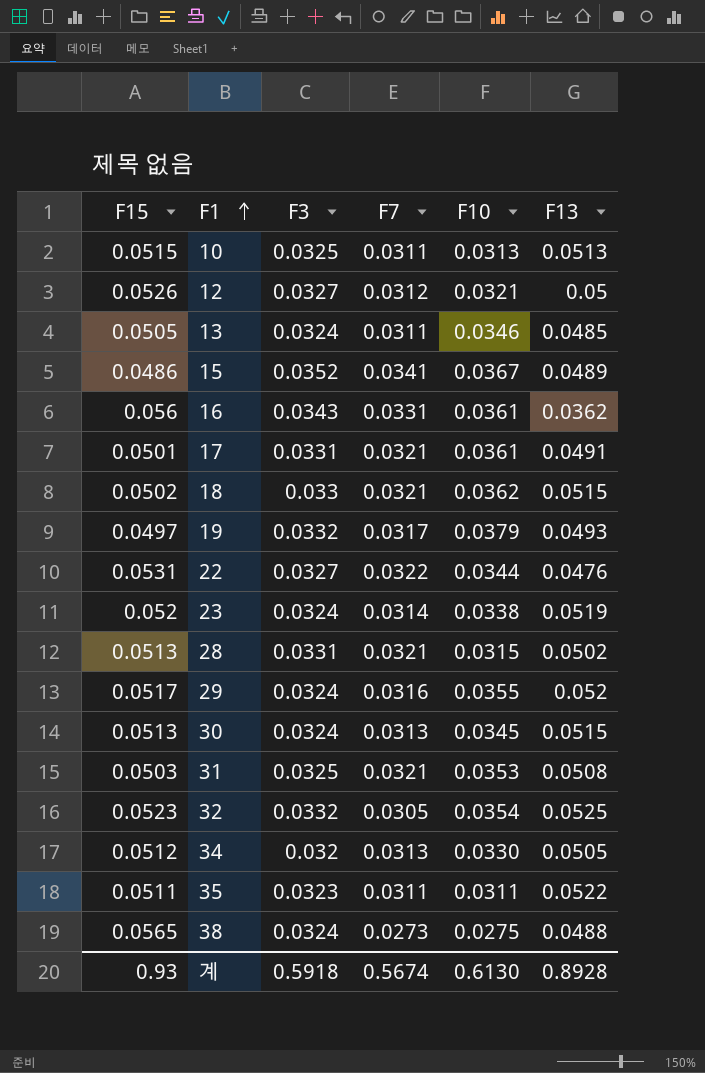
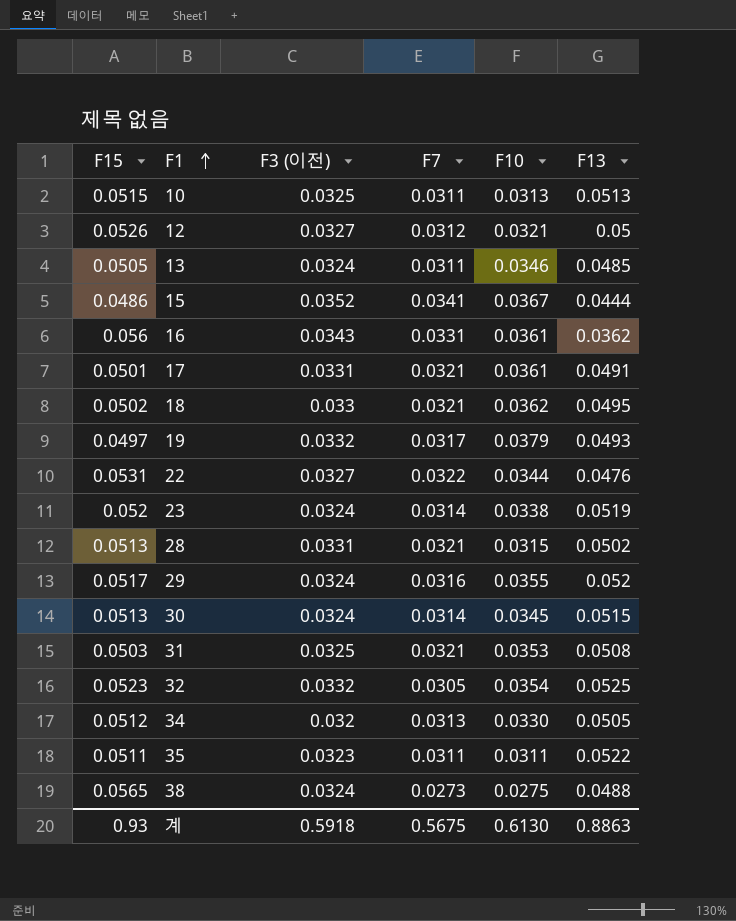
column name: F3 -> F3 (이전)
15 | F13: 0.0489 -> 0.0444
18 | F13: 0.0515 -> 0.0495
30 | F7: 0.0313 -> 0.0314
계 | F7: 0.5674 -> 0.5675
계 | F13: 0.8928 -> 0.8863

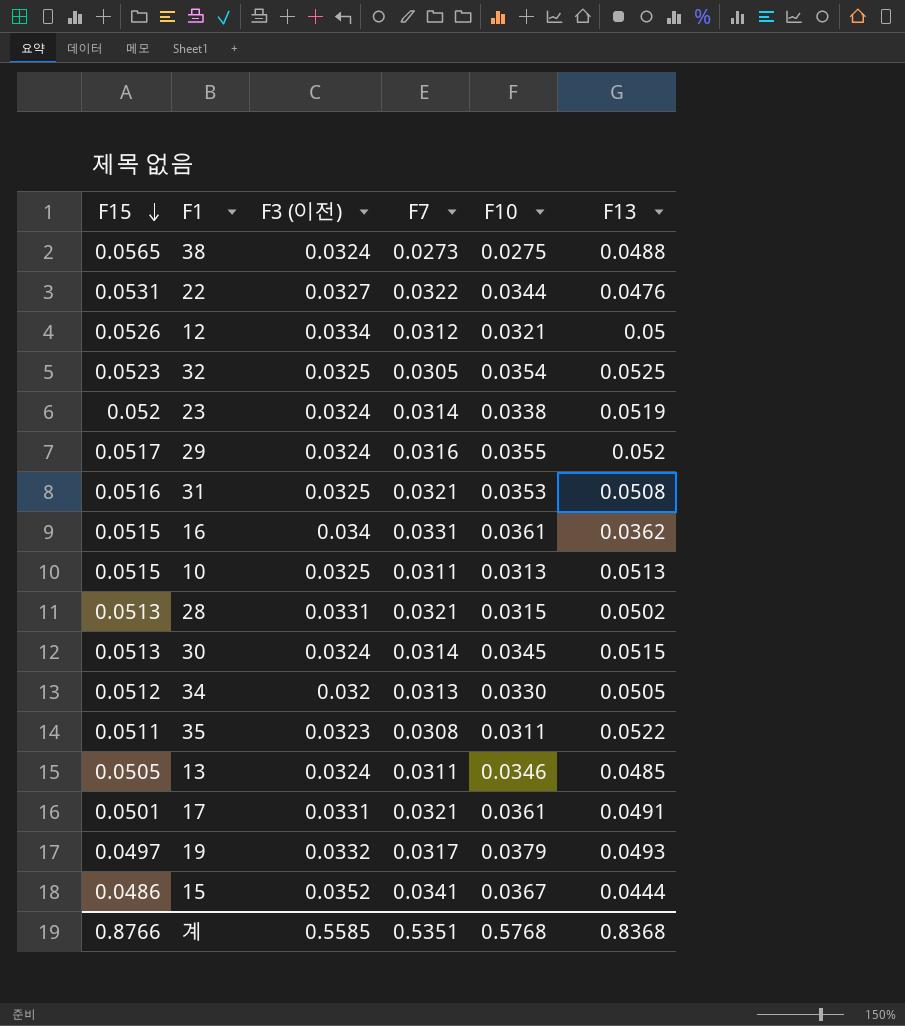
row order: F1 ascending -> F15 descending
row 18: 0.0502 | 0.033 | 0.0321 | 0.0362 | 0.0495 -> none
12 | F3 (이전): 0.0327 -> 0.0334
32 | F3 (이전): 0.0332 -> 0.0325
31 | F15: 0.0503 -> 0.0516
16 | F15: 0.056 -> 0.0515
16 | F3 (이전): 0.0343 -> 0.034
35 | F7: 0.0311 -> 0.0308
계 | F15: 0.93 -> 0.8766
계 | F3 (이전): 0.5918 -> 0.5585
계 | F7: 0.5675 -> 0.5351
계 | F10: 0.6130 -> 0.5768
계 | F13: 0.8863 -> 0.8368

